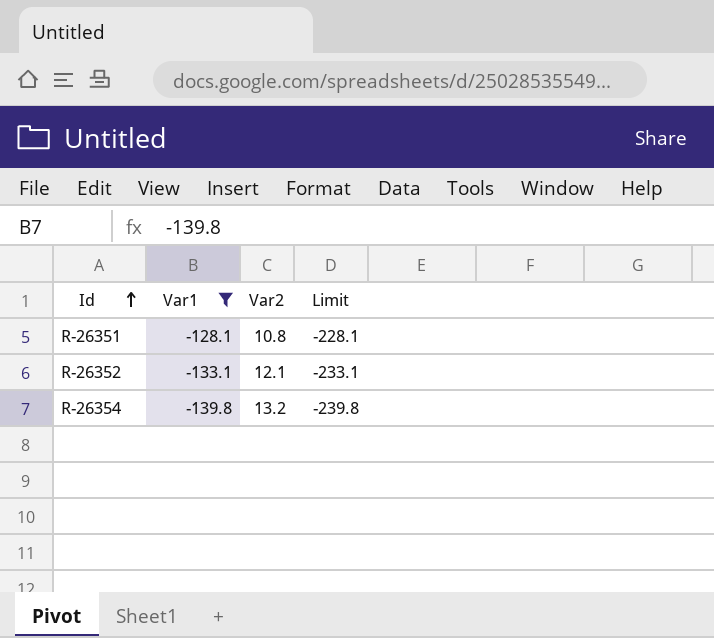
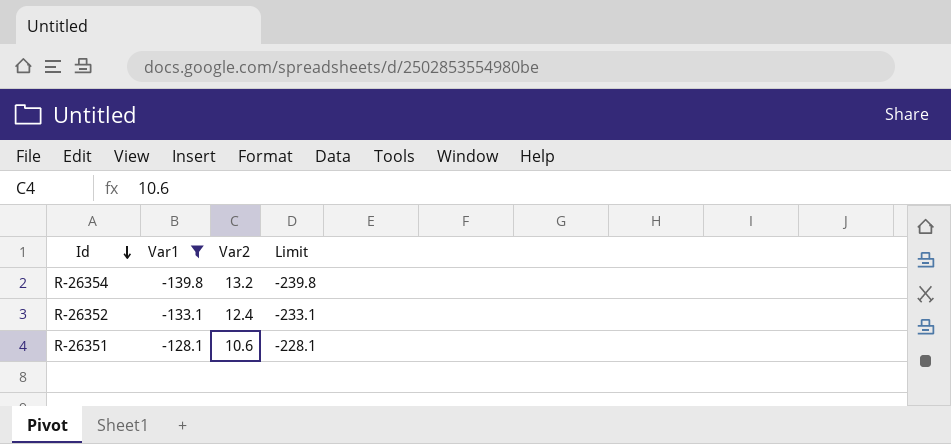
row order: Id ascending -> Id descending
R-26352 | Var2: 12.1 -> 12.4
R-26351 | Var2: 10.8 -> 10.6

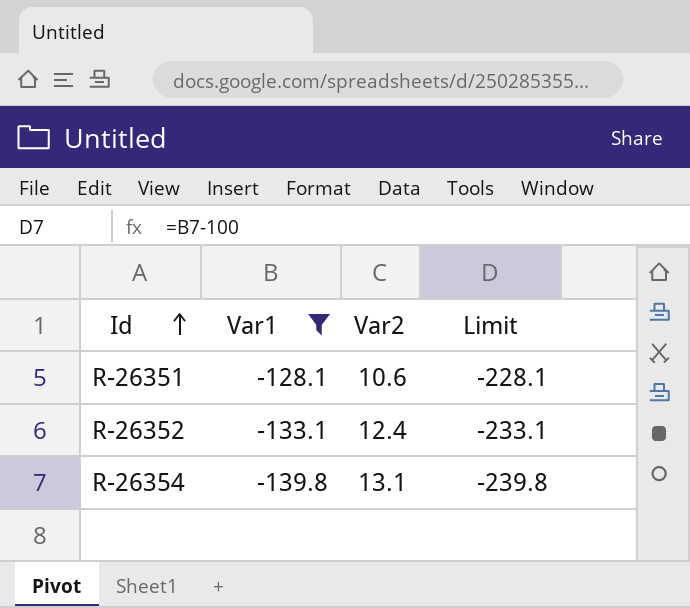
row order: Id descending -> Id ascending
R-26354 | Var2: 13.2 -> 13.1

